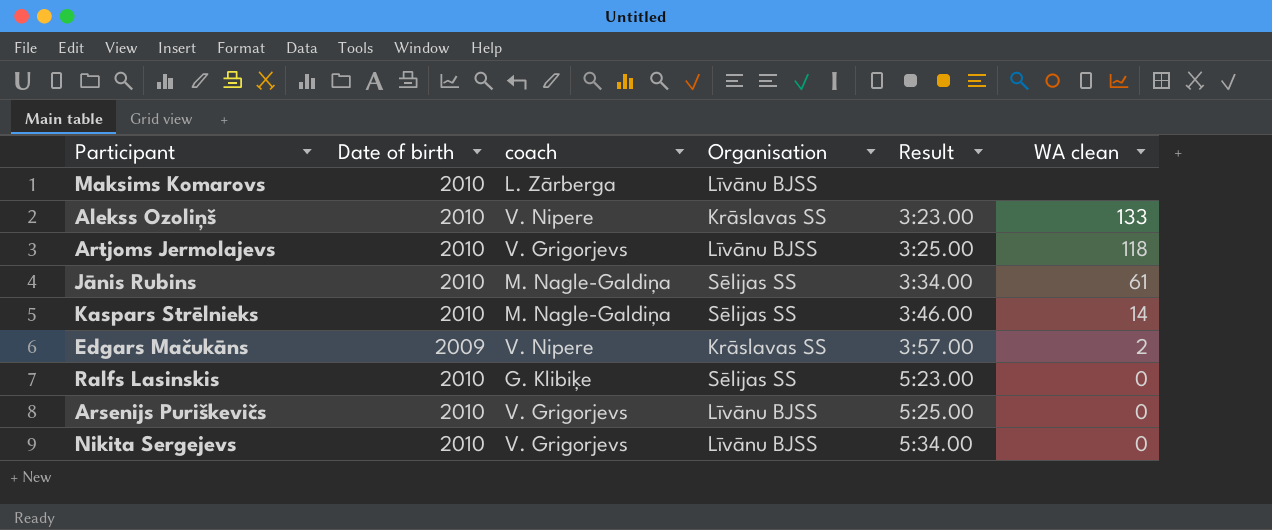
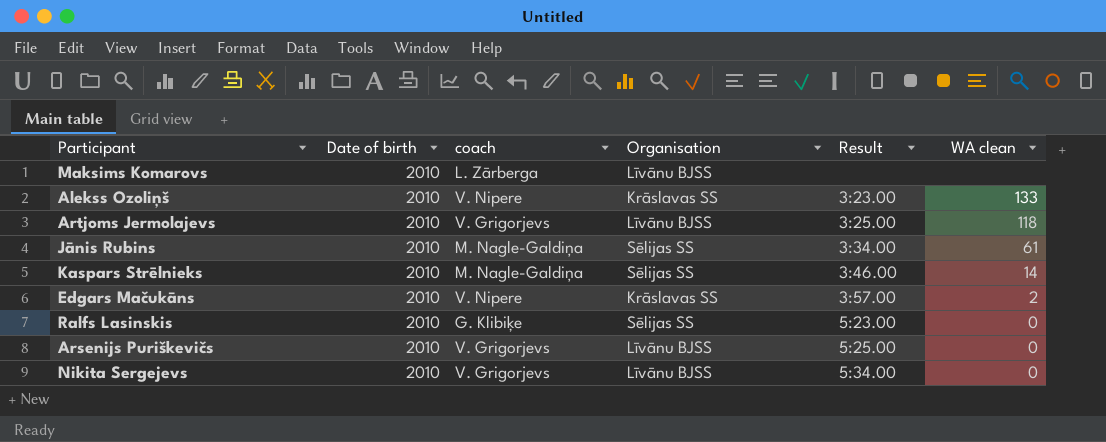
Edgars Mačukāns | Date of birth: 2009 -> 2010

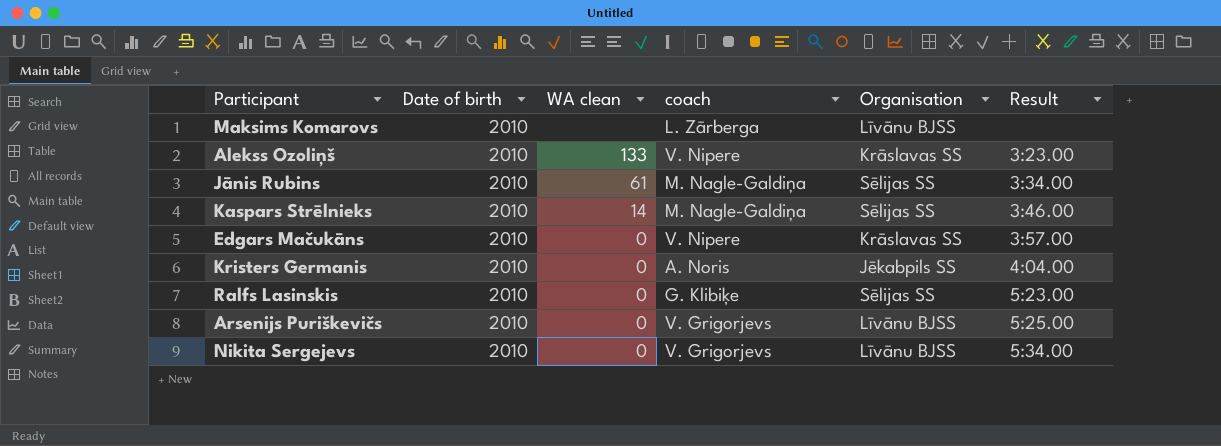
column WA clean | position: 6 -> 3
row Artjoms Jermolajevs: 2010 | V. Grigorjevs | Līvānu BJSS | 3:25.00 | 118 -> none
Edgars Mačukāns | WA clean: 2 -> 0
row Kristers Germanis: none -> 2010 | 0 | A. Noris | Jēkabpils SS | 4:04.00

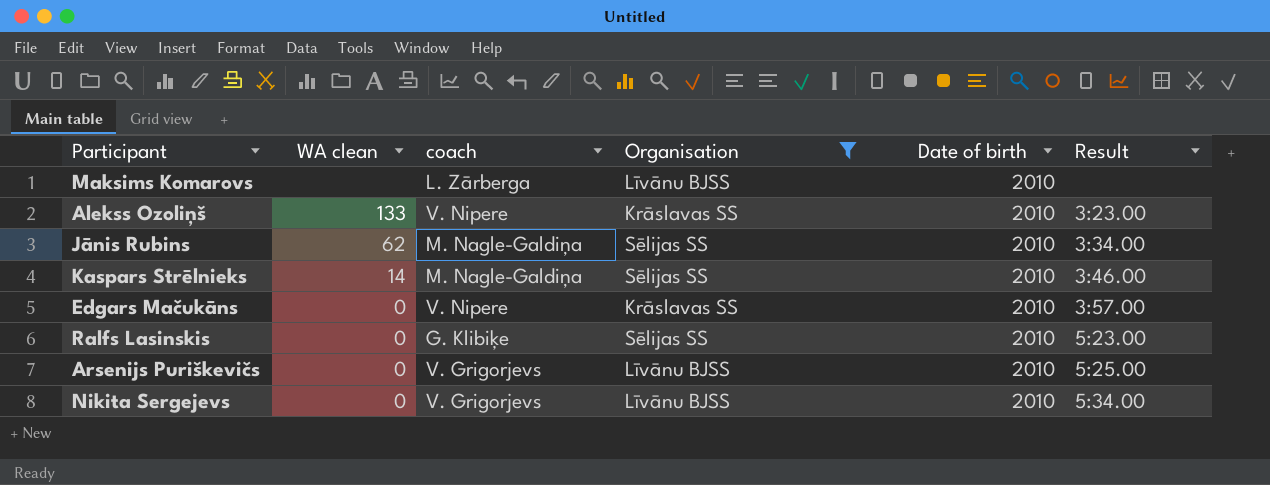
filter: none -> Organisation != Jēkabpils SS
column Date of birth | position: 2 -> 5
Jānis Rubins | WA clean: 61 -> 62

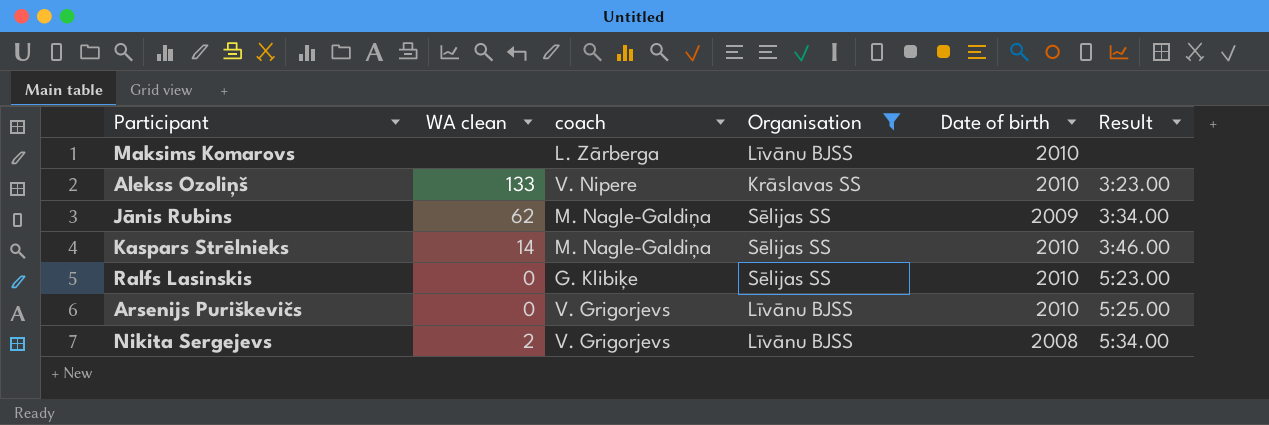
row Edgars Mačukāns: 0 | V. Nipere | Krāslavas SS | 2010 | 3:57.00 -> none
Jānis Rubins | Date of birth: 2010 -> 2009
Nikita Sergejevs | WA clean: 0 -> 2
Nikita Sergejevs | Date of birth: 2010 -> 2008

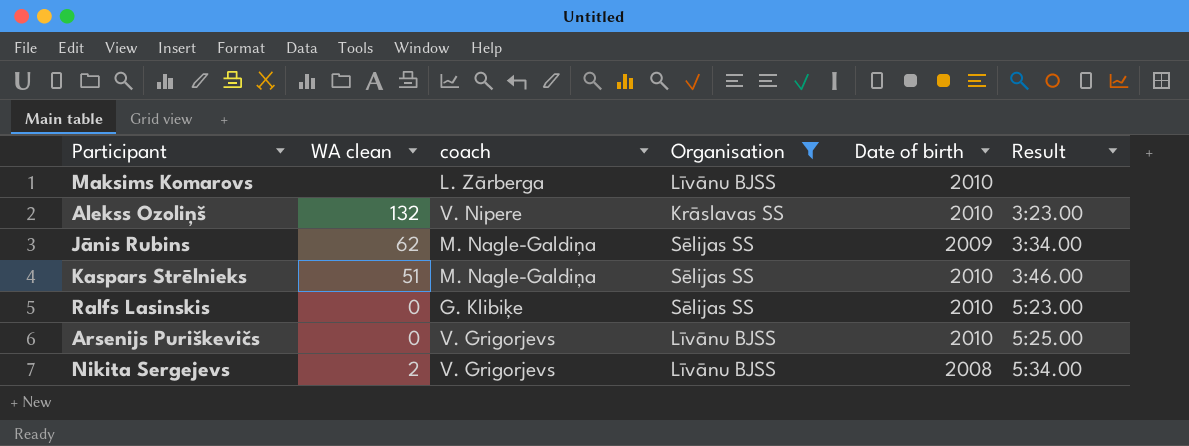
Alekss Ozoliņš | WA clean: 133 -> 132
Kaspars Strēlnieks | WA clean: 14 -> 51

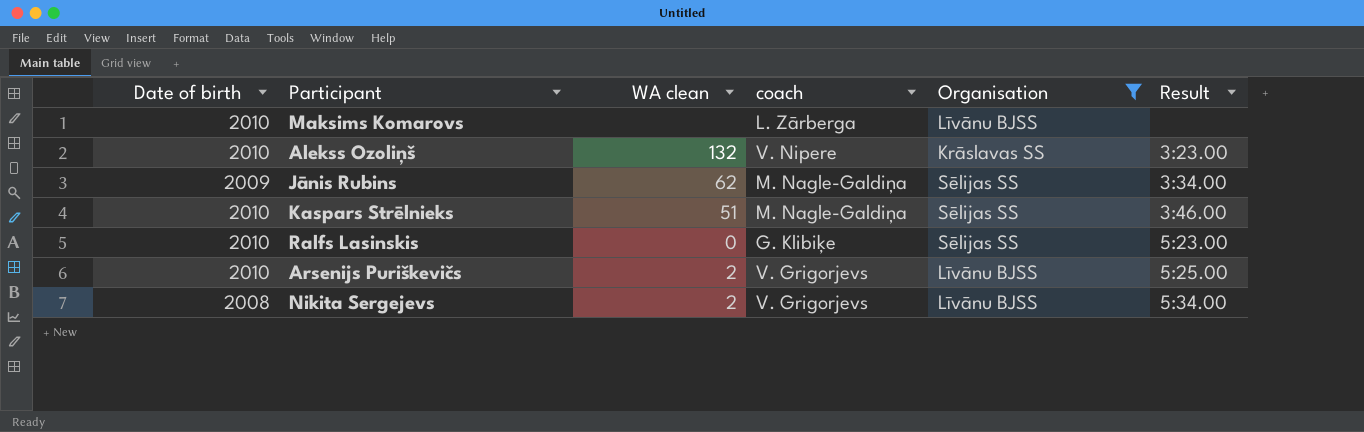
column Date of birth | position: 5 -> 1
Arsenijs Puriškevičs | WA clean: 0 -> 2

